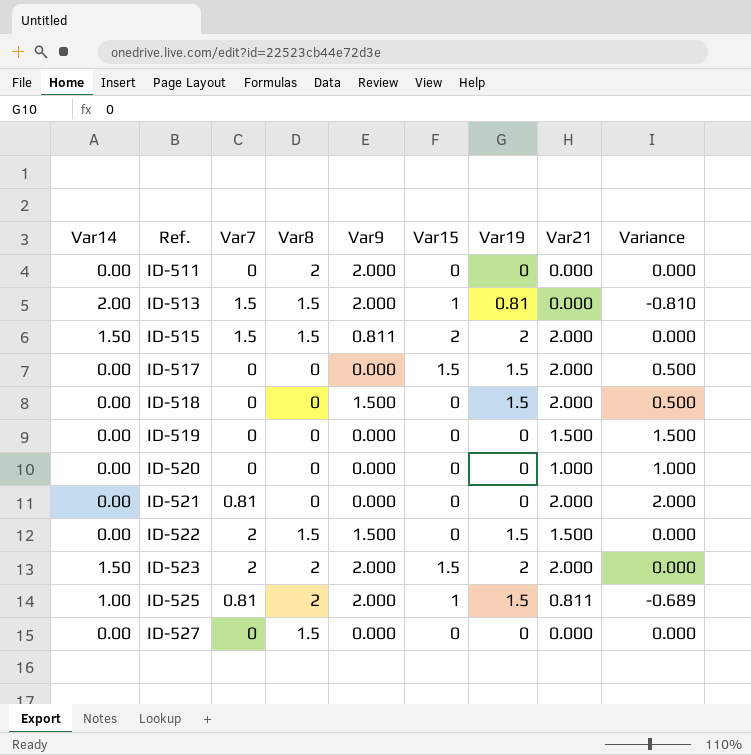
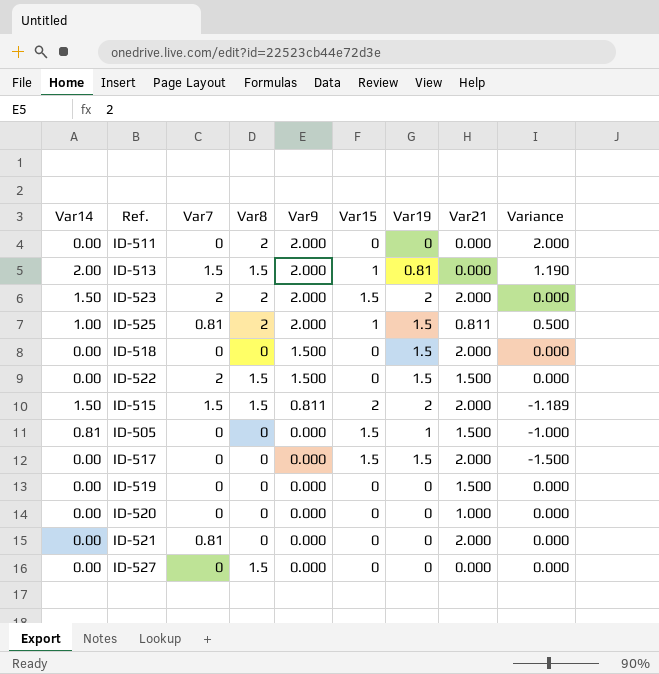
row order: Ref. ascending -> Var9 descending
column Variance | formula: [Var21] - [Var19] -> [Var9] - [Var19]
row ID-505: none -> 0.81 | 0 | 0 | 0.000 | 1.5 | 1 | 1.500 | -1.000

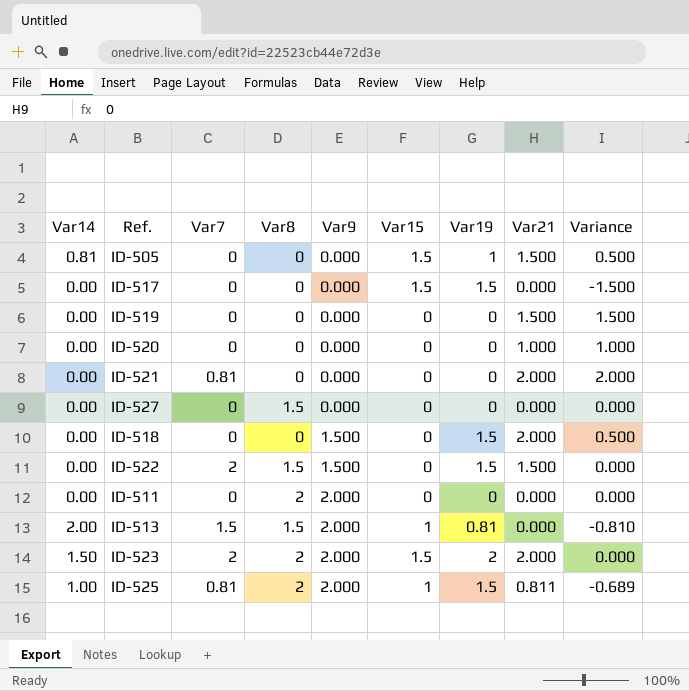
row order: Var9 descending -> Var9 ascending
column Variance | formula: [Var9] - [Var19] -> [Var21] - [Var19]
row ID-515: 1.50 | 1.5 | 1.5 | 0.811 | 2 | 2 | 2.000 | -1.189 -> none
ID-517 | Var21: 2.000 -> 0.000

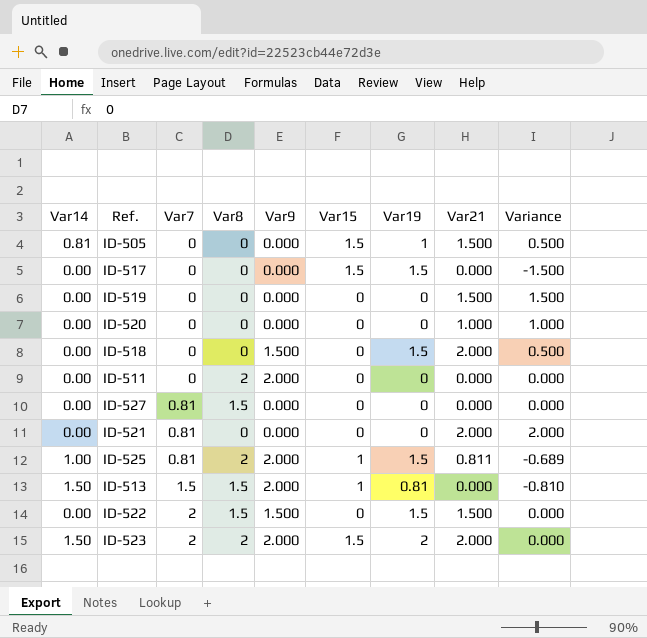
row order: Var9 ascending -> Var7 ascending
ID-527 | Var7: 0 -> 0.81
ID-513 | Var14: 2.00 -> 1.50

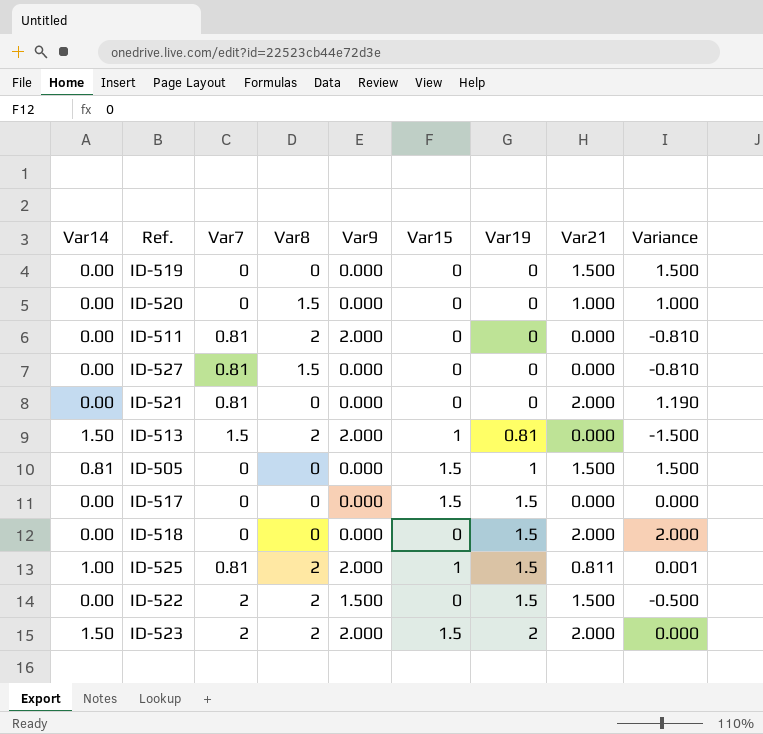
row order: Var7 ascending -> Var19 ascending
column Variance | formula: [Var21] - [Var19] -> [Var21] - [Var7]
ID-520 | Var8: 0 -> 1.5
ID-511 | Var7: 0 -> 0.81
ID-513 | Var8: 1.5 -> 2
ID-518 | Var9: 1.500 -> 0.000
ID-522 | Var8: 1.5 -> 2

